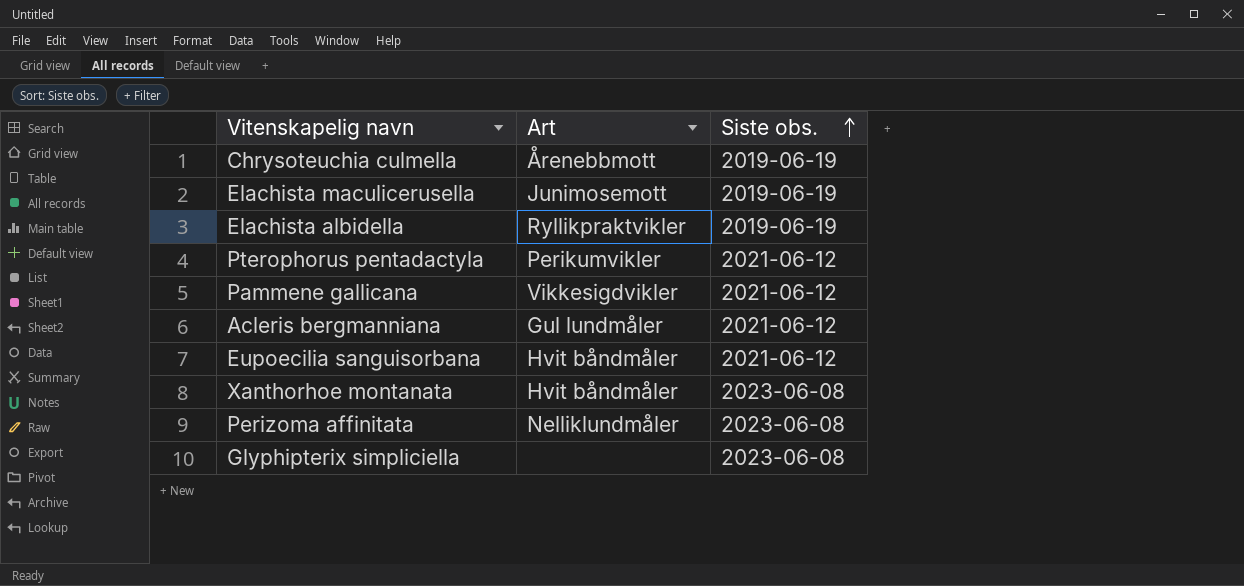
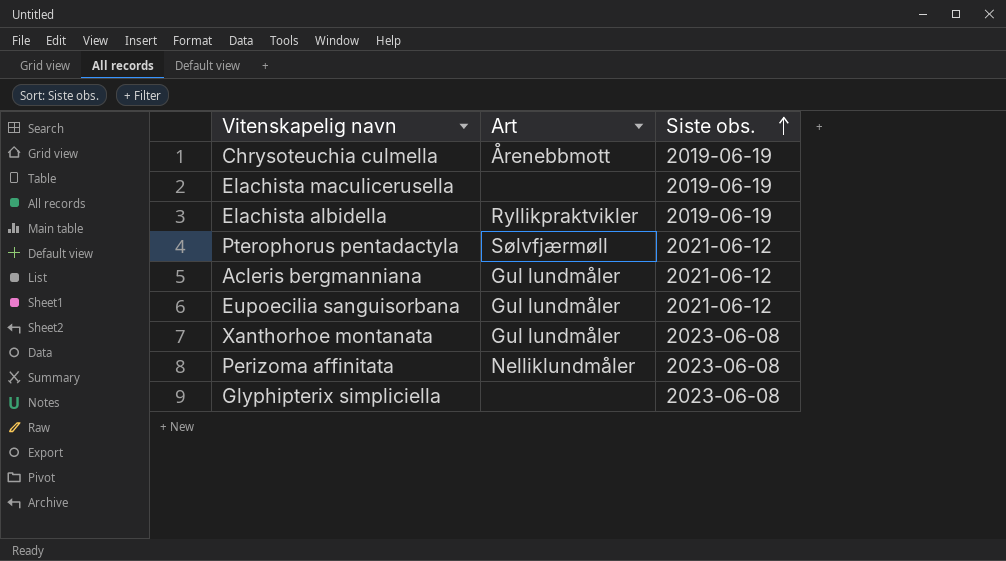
row Pammene gallicana: Vikkesigdvikler | 2021-06-12 -> none
Elachista maculicerusella | Art: Junimosemott -> none
Pterophorus pentadactyla | Art: Perikumvikler -> Sølvfjærmøll
Eupoecilia sanguisorbana | Art: Hvit båndmåler -> Gul lundmåler
Xanthorhoe montanata | Art: Hvit båndmåler -> Gul lundmåler

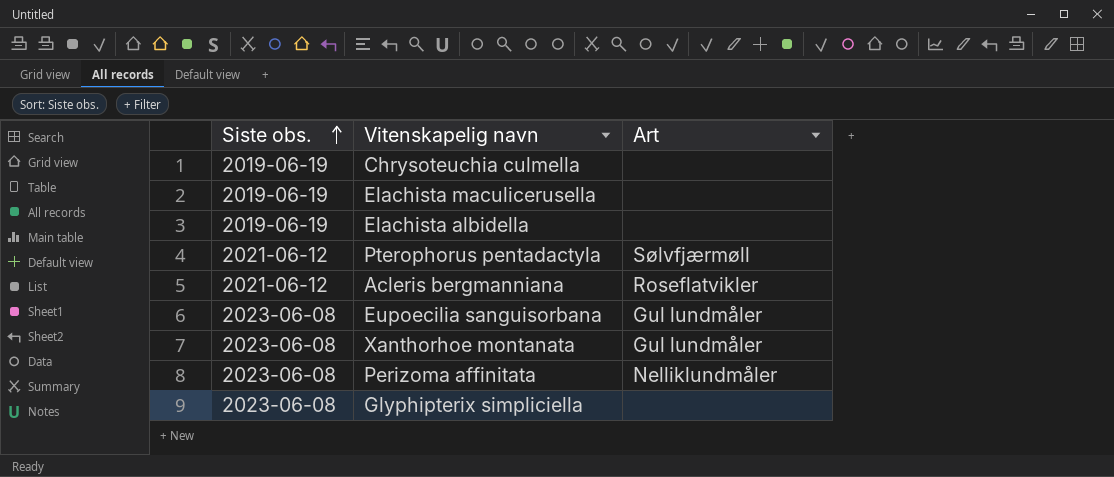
column Siste obs. | position: 3 -> 1
Chrysoteuchia culmella | Art: Årenebbmott -> none
Elachista albidella | Art: Ryllikpraktvikler -> none
Acleris bergmanniana | Art: Gul lundmåler -> Roseflatvikler
Eupoecilia sanguisorbana | Siste obs.: 2021-06-12 -> 2023-06-08

